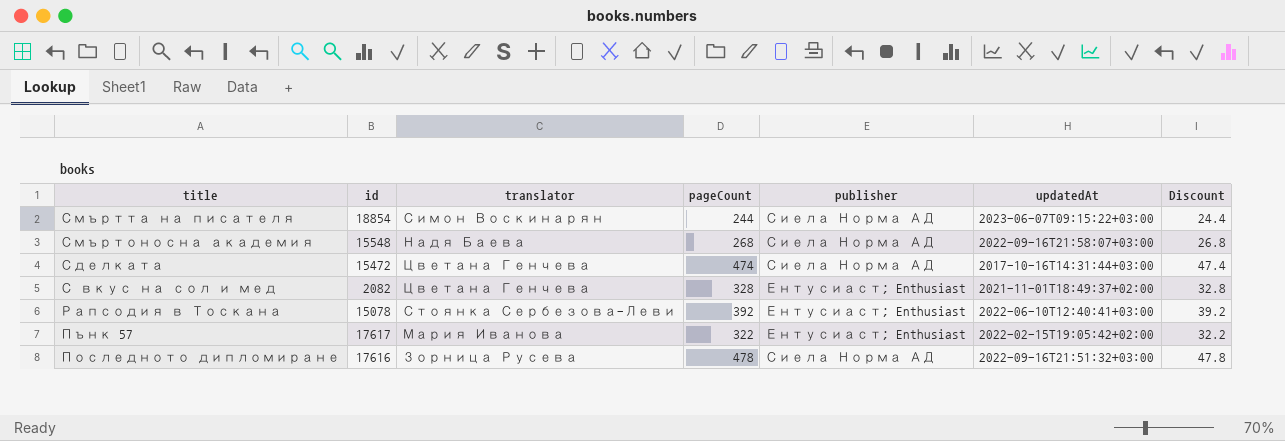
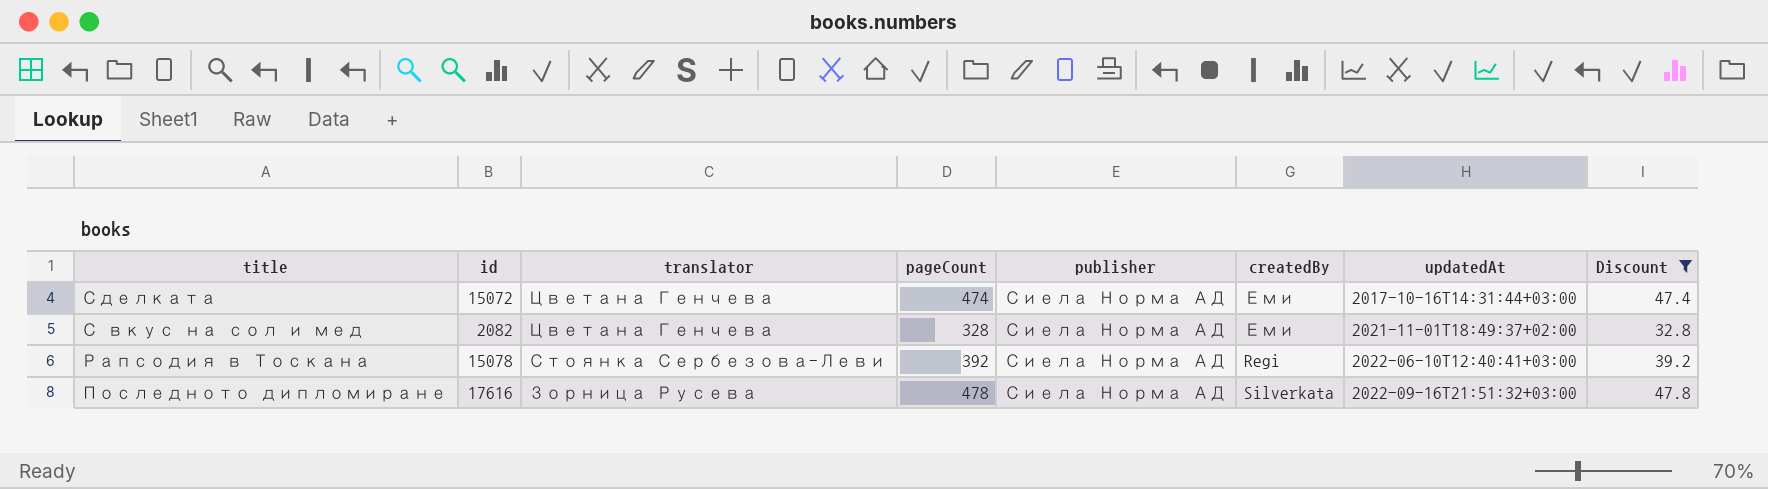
filter: none -> Discount >= 32.8
column createdBy | position: none -> 6
Сделката | id: 15472 -> 15072
С вкус на сол и мед | publisher: Ентусиаст; Enthusiast -> Сиела Норма АД
Рапсодия в Тоскана | publisher: Ентусиаст; Enthusiast -> Сиела Норма АД

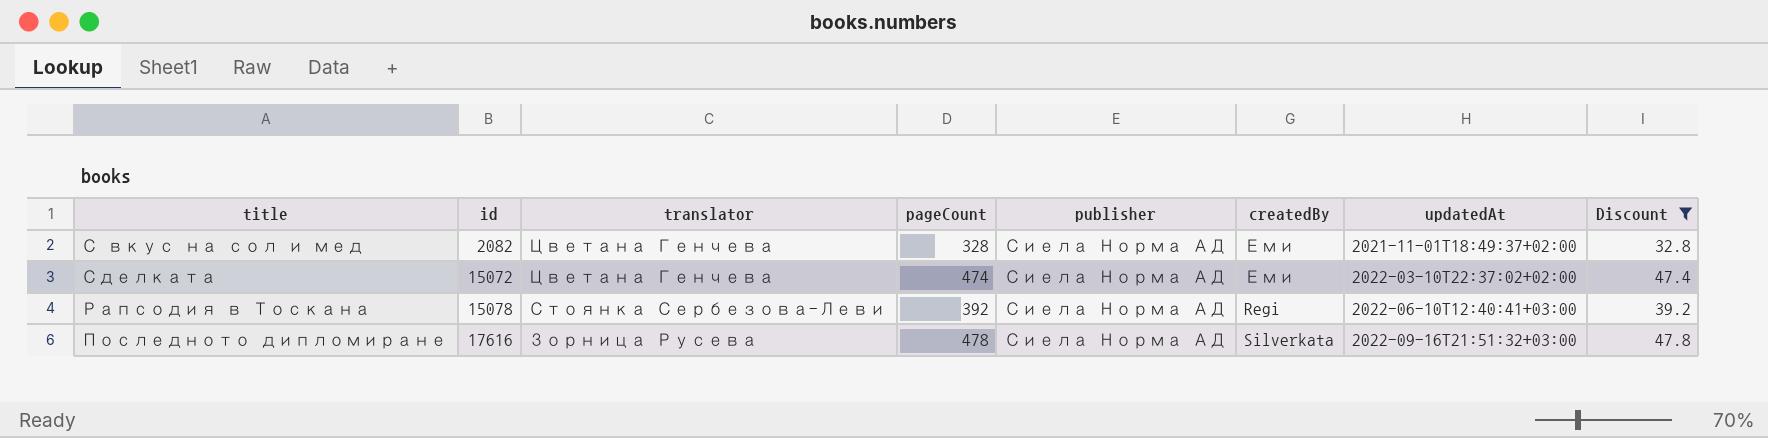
row order: title descending -> id ascending
Сделката | updatedAt: 2017-10-16T14:31:44+03:00 -> 2022-03-10T22:37:02+02:00

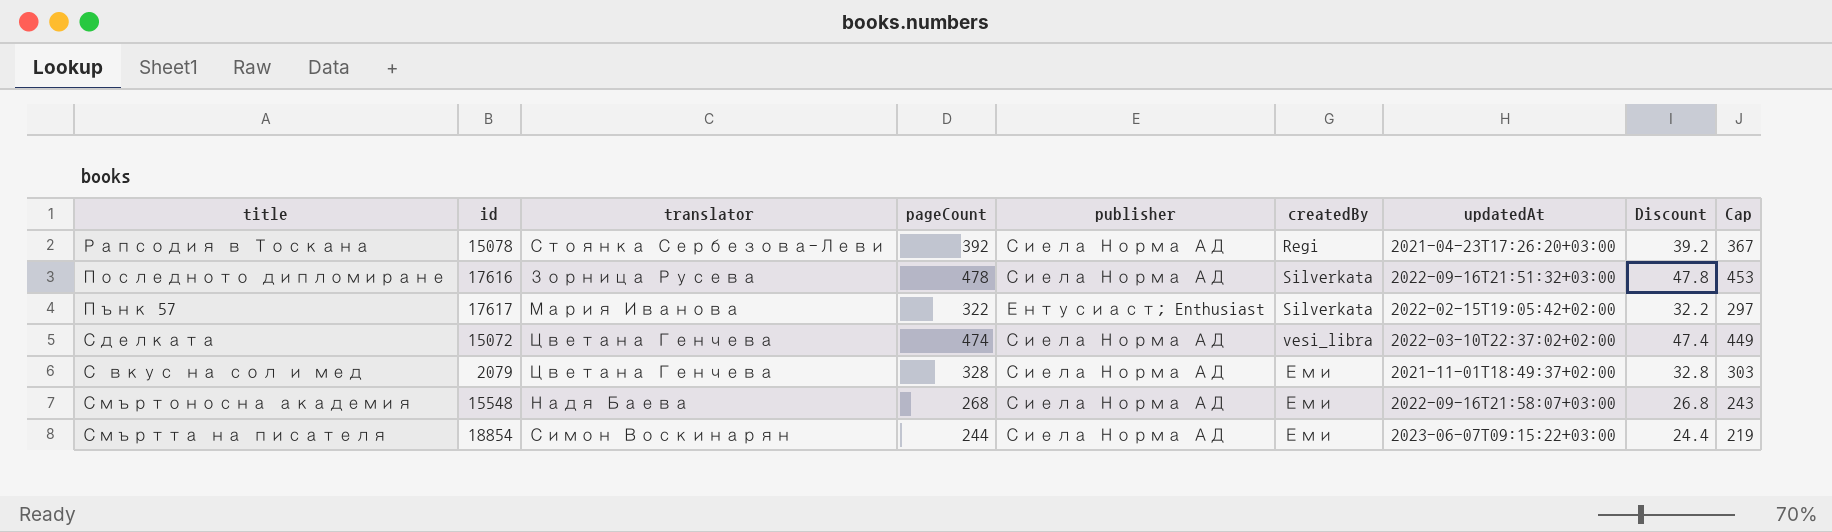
filter: Discount >= 32.8 -> none
row order: id ascending -> createdBy ascending
column Cap | formula: none -> [pageCount] - 25
Рапсодия в Тоскана | updatedAt: 2022-06-10T12:40:41+03:00 -> 2021-04-23T17:26:20+03:00
Сделката | createdBy: Еми -> vesi_libra
С вкус на сол и мед | id: 2082 -> 2079

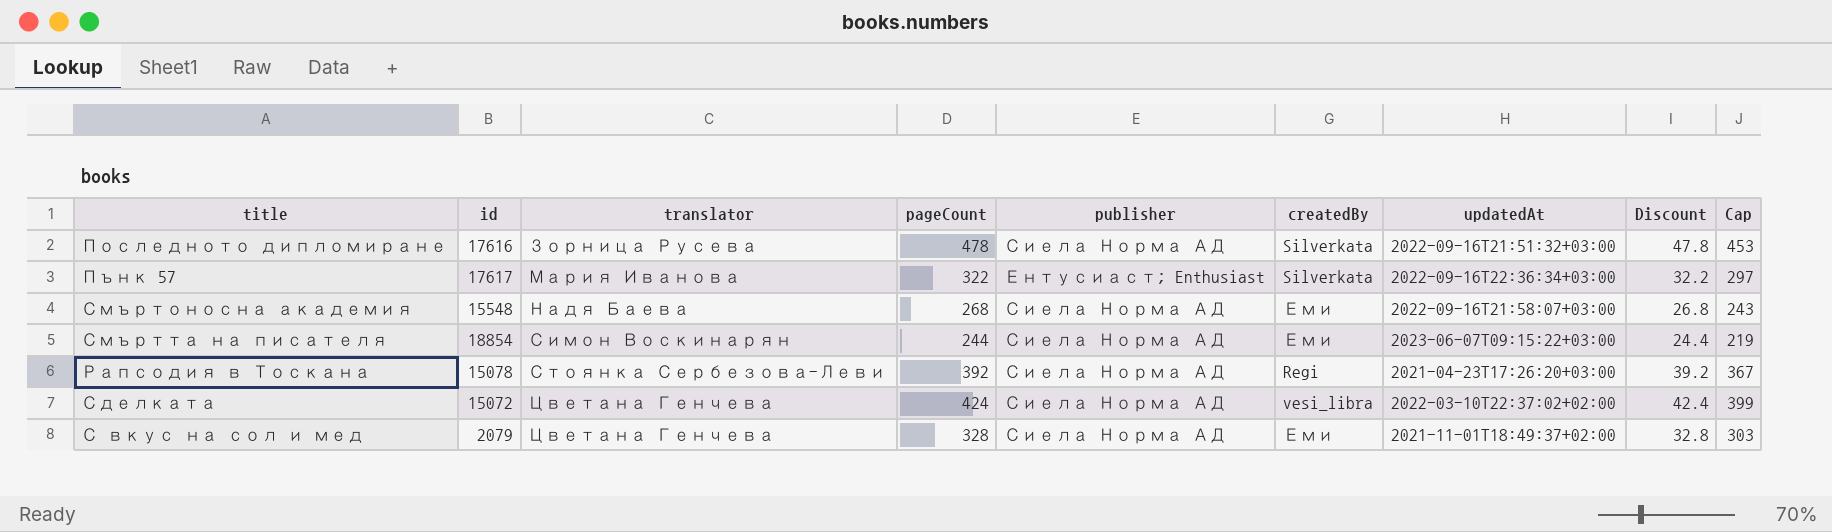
row order: createdBy ascending -> translator ascending
Пънк 57 | updatedAt: 2022-02-15T19:05:42+02:00 -> 2022-09-16T22:36:34+03:00
Сделката | pageCount: 474 -> 424
Сделката | Discount: 47.4 -> 42.4
Сделката | Cap: 449 -> 399

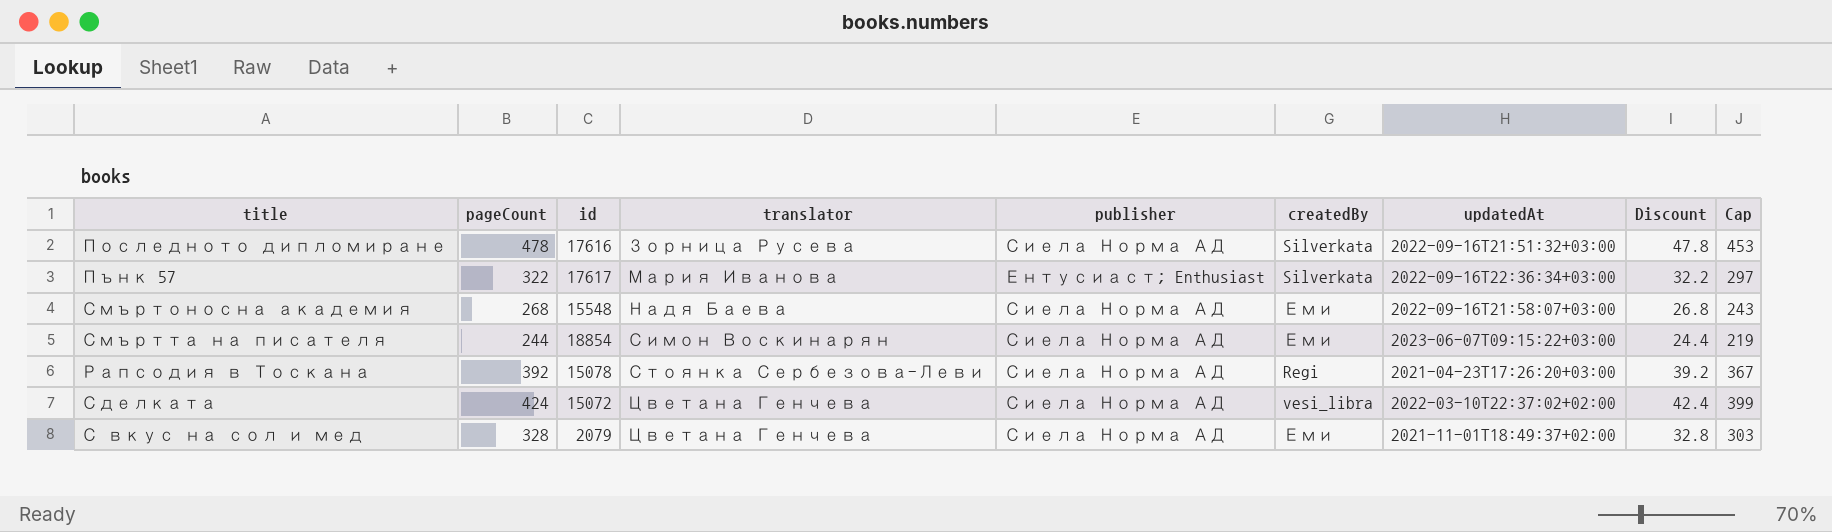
column pageCount | position: 4 -> 2

